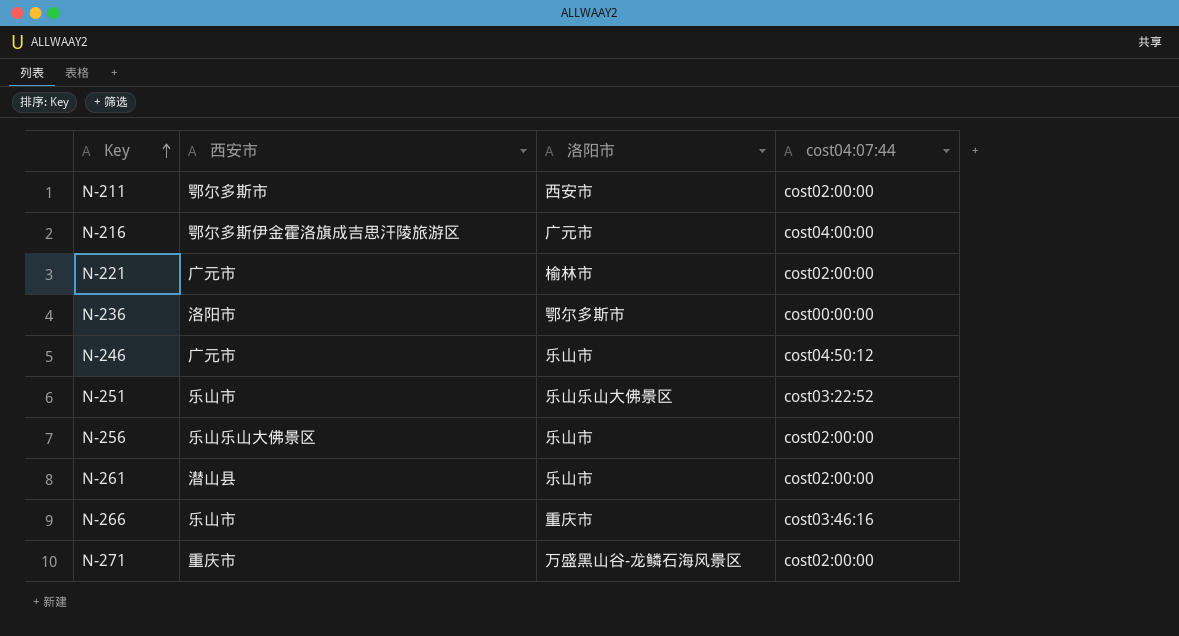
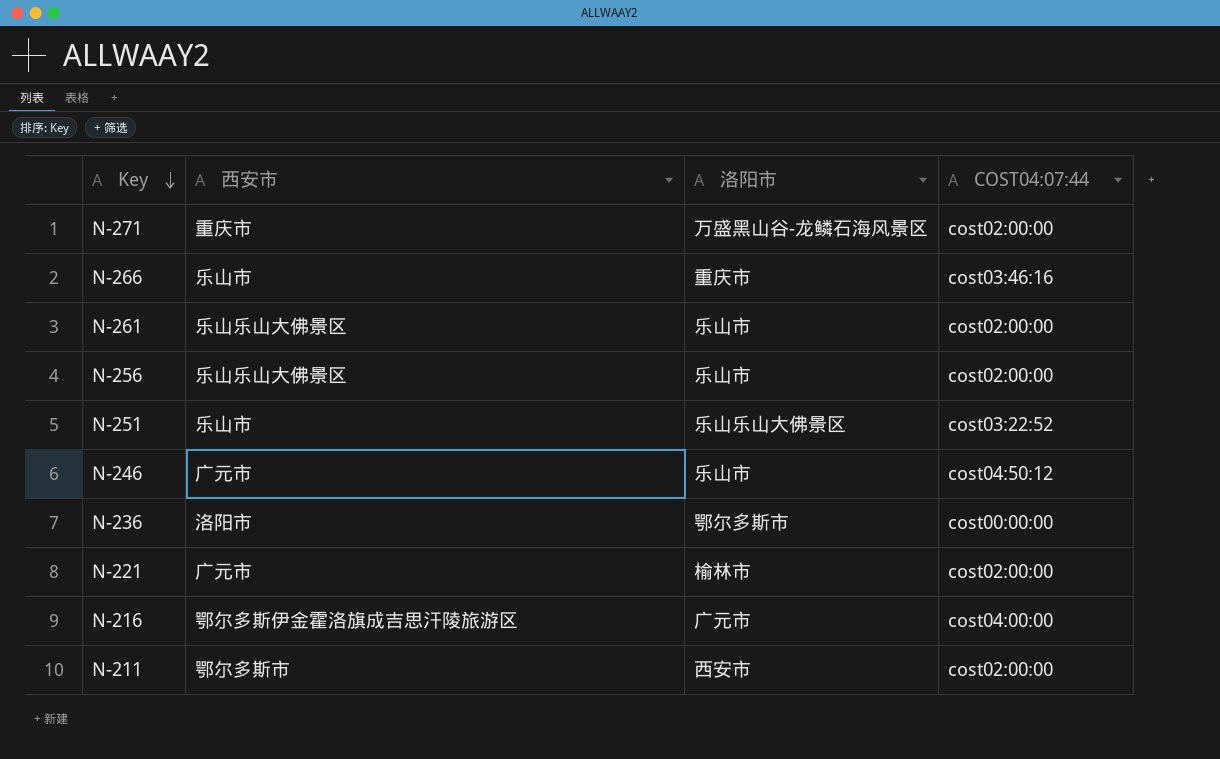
row order: Key ascending -> Key descending
column name: cost04:07:44 -> COST04:07:44
N-261 | 西安市: 潜山县 -> 乐山乐山大佛景区

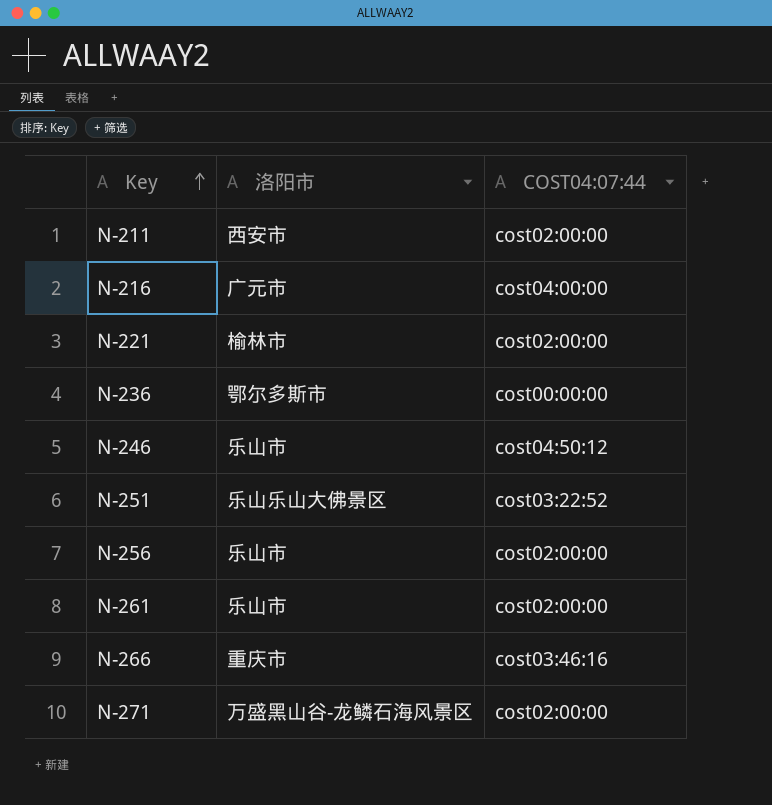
row order: Key descending -> Key ascending
column 西安市 | position: 2 -> none

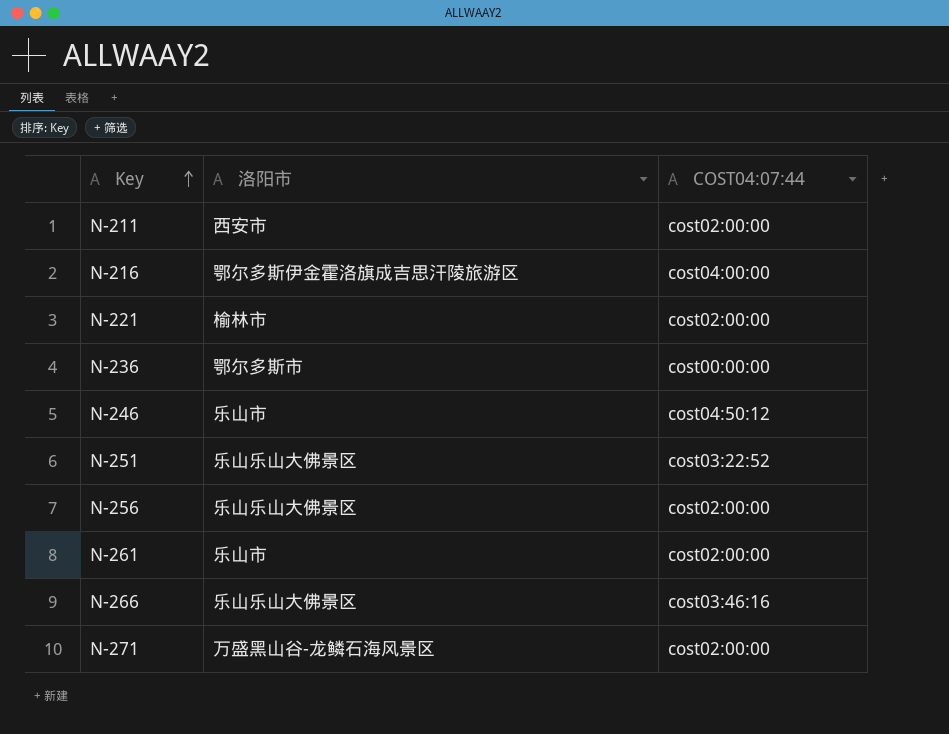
N-216 | 洛阳市: 广元市 -> 鄂尔多斯伊金霍洛旗成吉思汗陵旅游区
N-256 | 洛阳市: 乐山市 -> 乐山乐山大佛景区
N-266 | 洛阳市: 重庆市 -> 乐山乐山大佛景区

